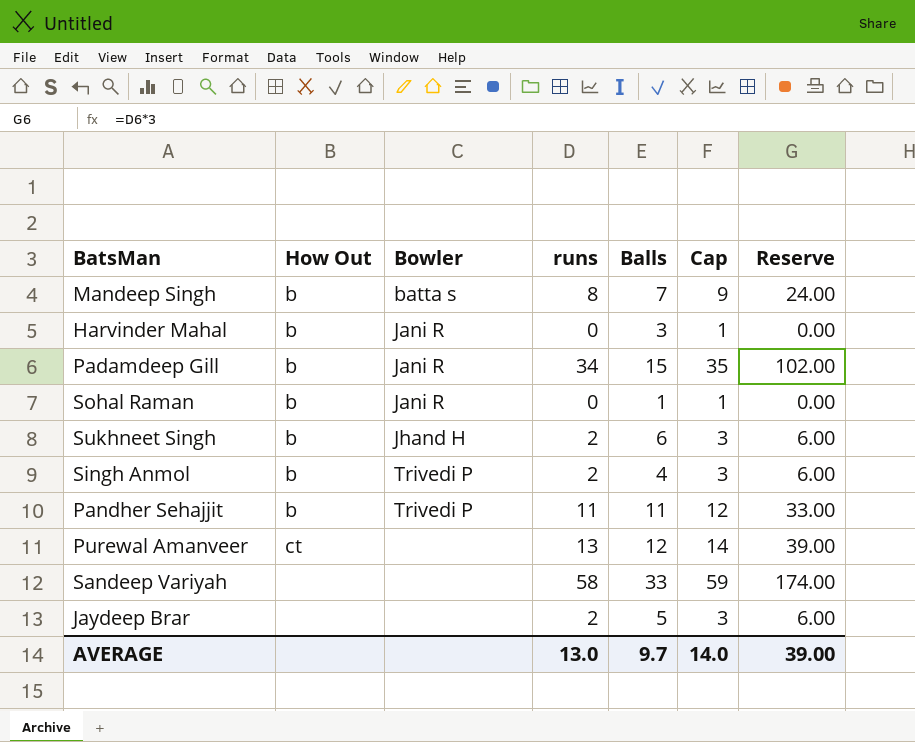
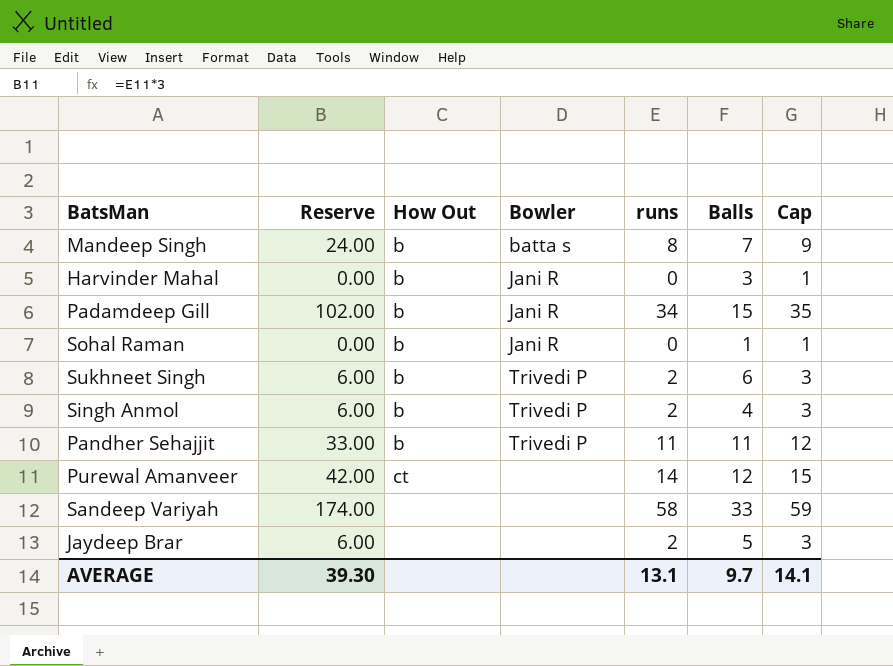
column Reserve | position: 7 -> 2
Sukhneet Singh | Bowler: Jhand H -> Trivedi P
Purewal Amanveer | Reserve: 39.00 -> 42.00
Purewal Amanveer | runs: 13 -> 14
Purewal Amanveer | Cap: 14 -> 15
AVERAGE | Reserve: 39.00 -> 39.30
AVERAGE | runs: 13.0 -> 13.1
AVERAGE | Cap: 14.0 -> 14.1

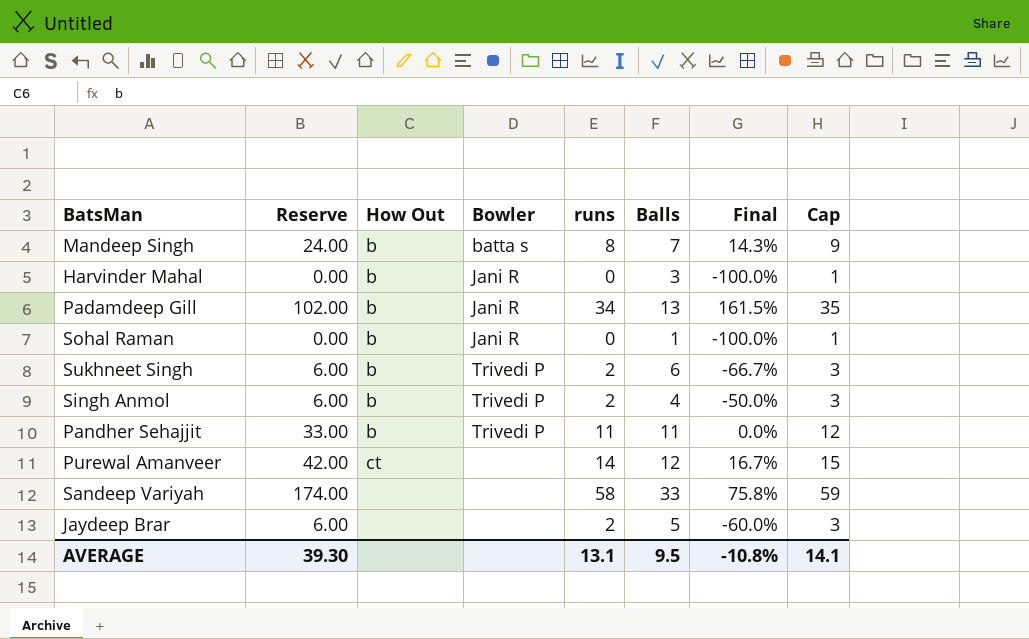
column Final | formula: none -> ([runs] - [Balls]) / [Balls]
Padamdeep Gill | Balls: 15 -> 13
AVERAGE | Balls: 9.7 -> 9.5

